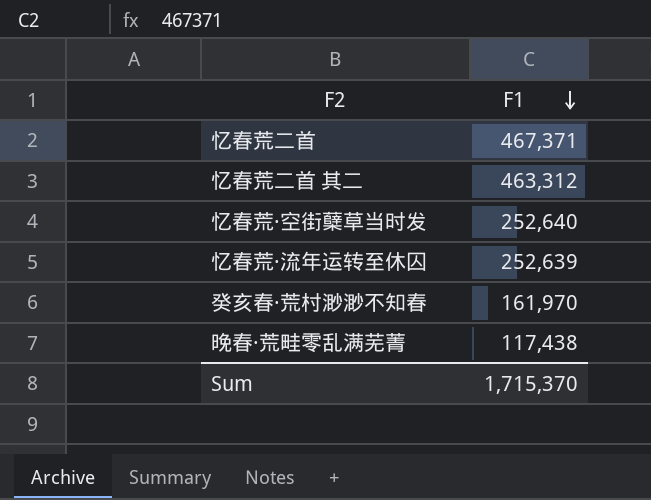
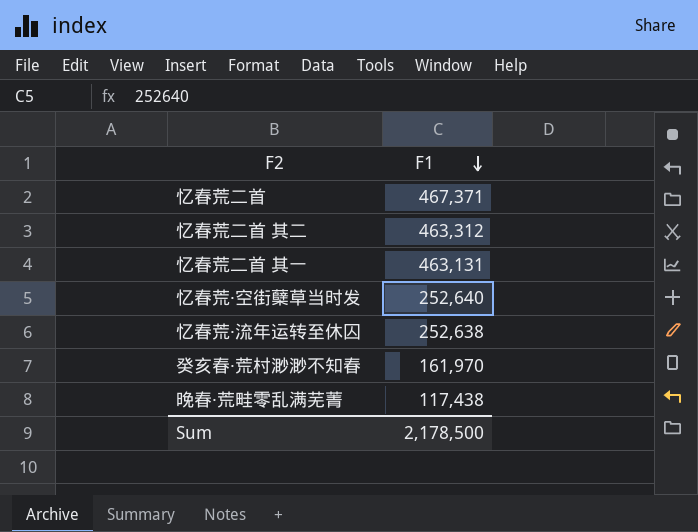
row 忆春荒二首 其一: none -> 463,131
忆春荒·流年运转至休囚 | F1: 252,639 -> 252,638
Sum | F1: 1,715,370 -> 2,178,500

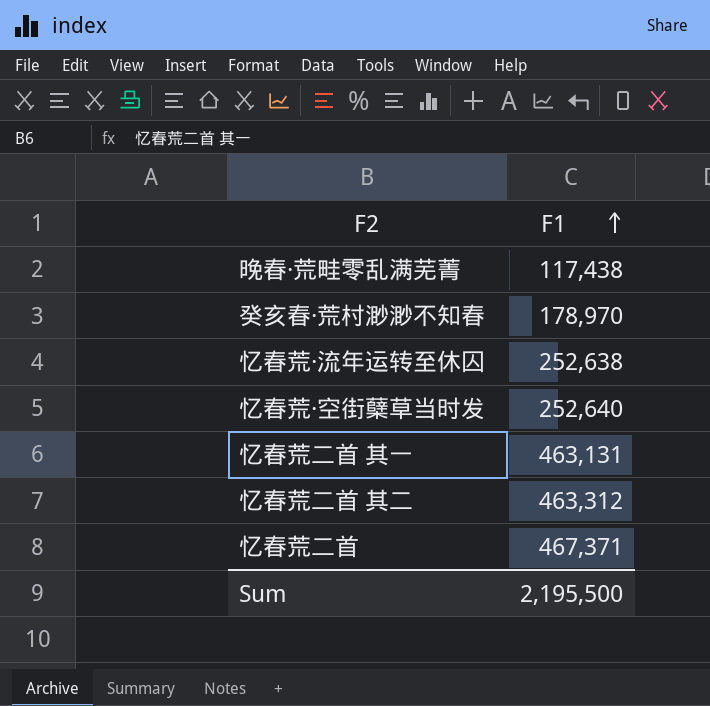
row order: F1 descending -> F1 ascending
癸亥春·荒村渺渺不知春 | F1: 161,970 -> 178,970
Sum | F1: 2,178,500 -> 2,195,500

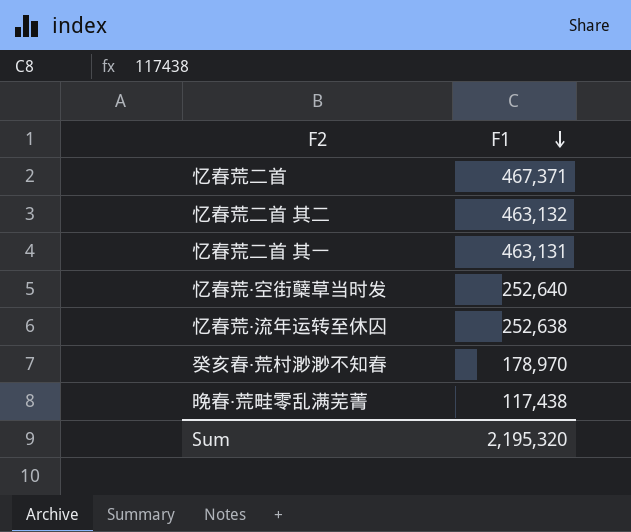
row order: F1 ascending -> F1 descending
忆春荒二首 其二 | F1: 463,312 -> 463,132
Sum | F1: 2,195,500 -> 2,195,320

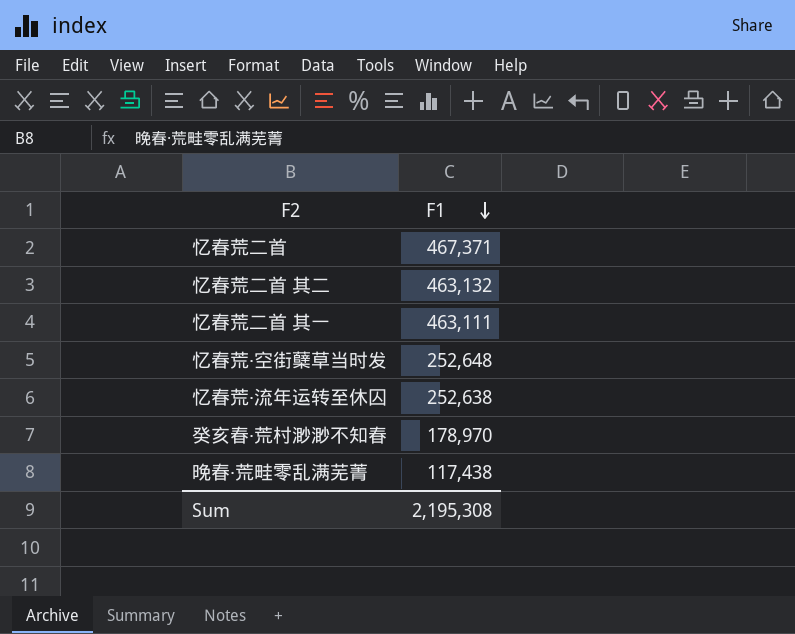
忆春荒二首 其一 | F1: 463,131 -> 463,111
忆春荒·空街蘖草当时发 | F1: 252,640 -> 252,648
Sum | F1: 2,195,320 -> 2,195,308

